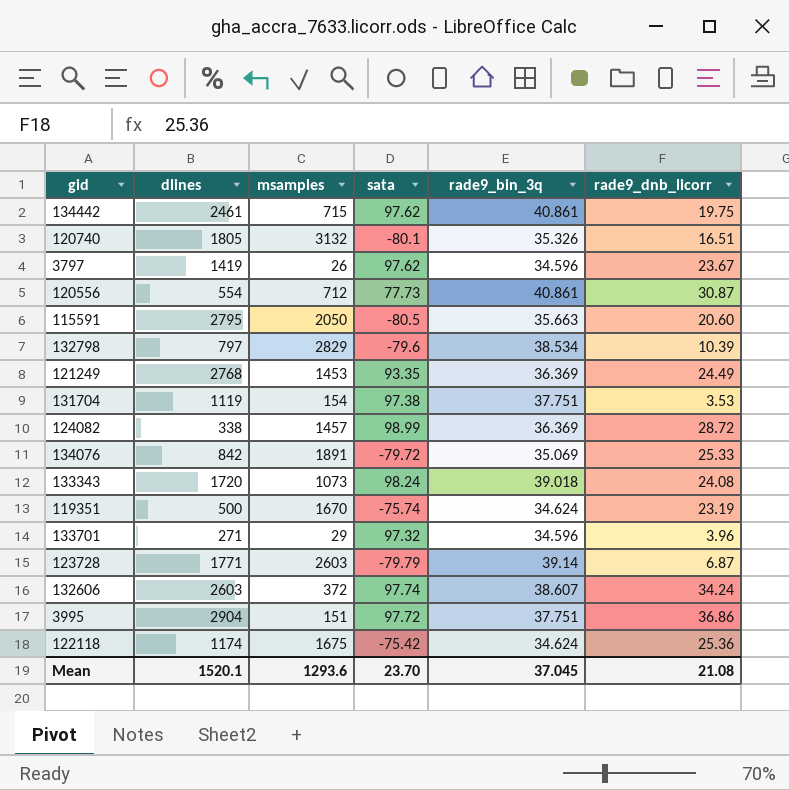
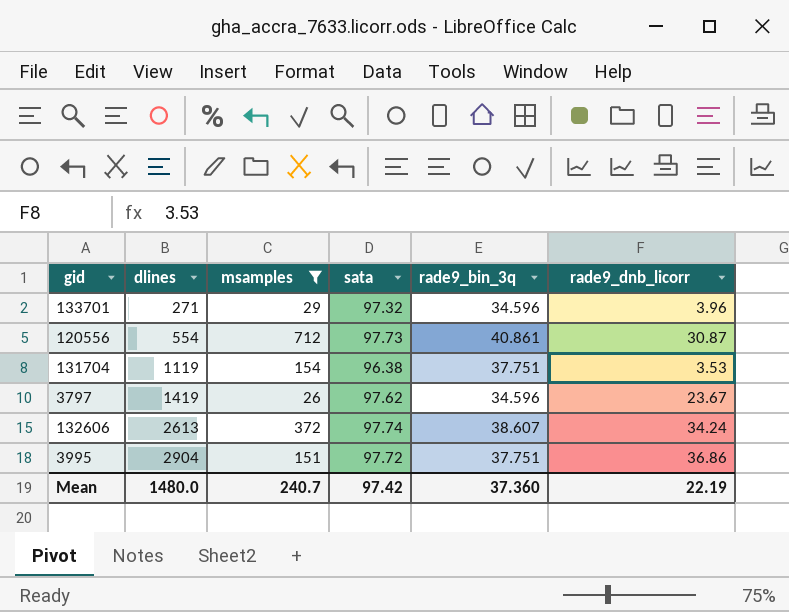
filter: none -> msamples <= 712
row order: none -> dlines ascending
120556 | sata: 77.73 -> 97.73
131704 | sata: 97.38 -> 96.38
132606 | dlines: 2603 -> 2613
Mean | dlines: 1520.1 -> 1480.0
Mean | msamples: 1293.6 -> 240.7
Mean | sata: 23.70 -> 97.42
Mean | rade9_bin_3q: 37.045 -> 37.360
Mean | rade9_dnb_licorr: 21.08 -> 22.19

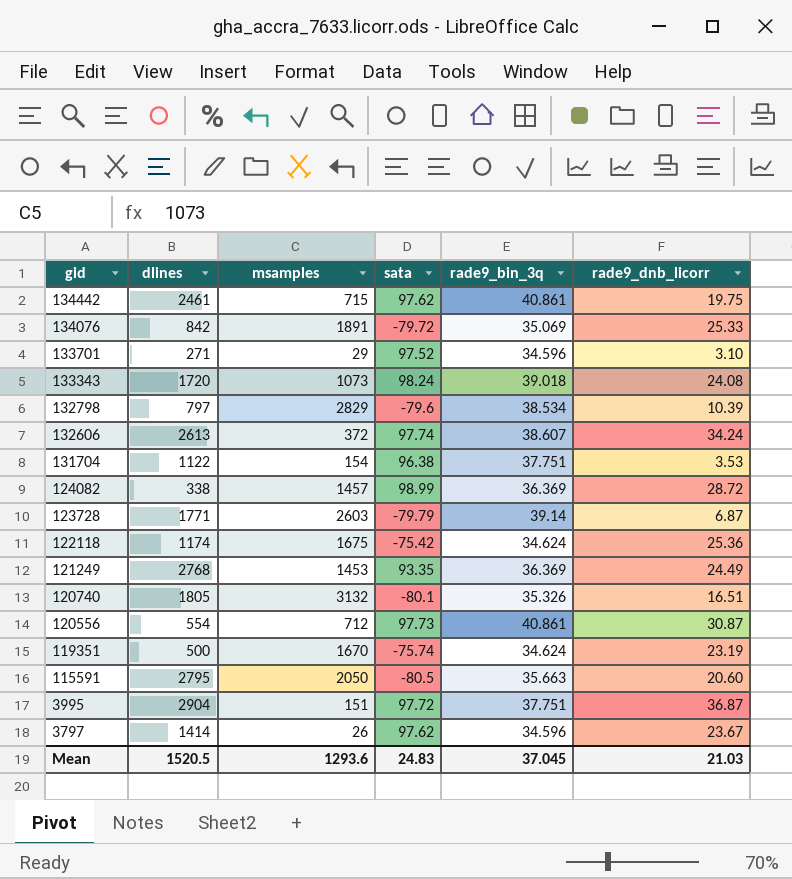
filter: msamples <= 712 -> none
row order: dlines ascending -> gid descending
133701 | sata: 97.32 -> 97.52
133701 | rade9_dnb_licorr: 3.96 -> 3.10
131704 | dlines: 1119 -> 1122
3995 | rade9_dnb_licorr: 36.86 -> 36.87
3797 | dlines: 1419 -> 1414
Mean | dlines: 1480.0 -> 1520.5
Mean | msamples: 240.7 -> 1293.6
Mean | sata: 97.42 -> 24.83
Mean | rade9_bin_3q: 37.360 -> 37.045
Mean | rade9_dnb_licorr: 22.19 -> 21.03

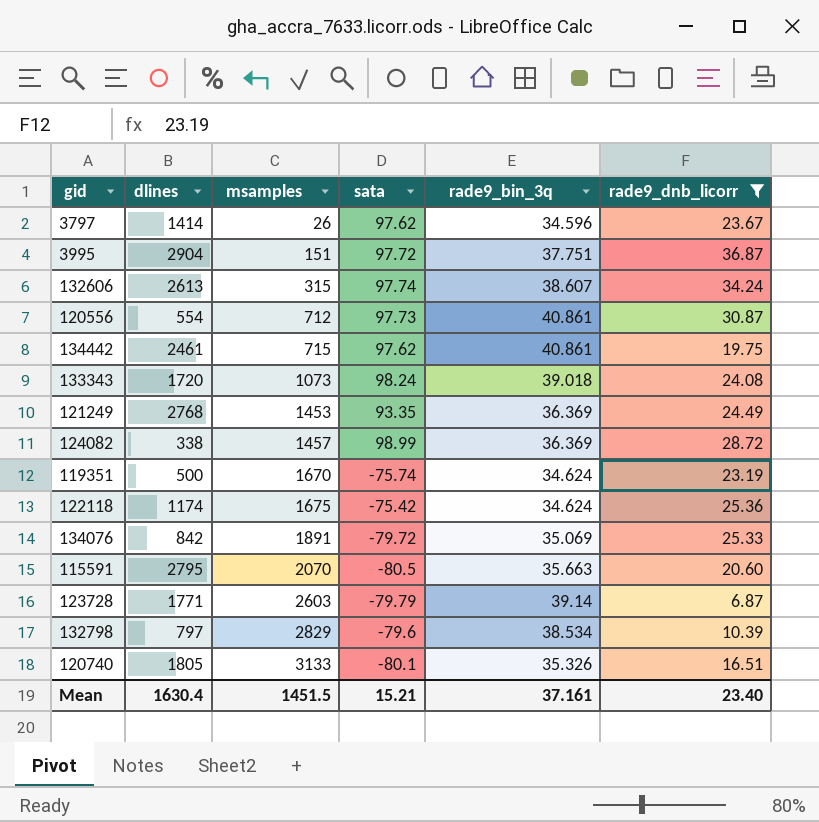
filter: none -> rade9_dnb_licorr >= 6.87
row order: gid descending -> msamples ascending
132606 | msamples: 372 -> 315
115591 | msamples: 2050 -> 2070
120740 | msamples: 3132 -> 3133
Mean | dlines: 1520.5 -> 1630.4
Mean | msamples: 1293.6 -> 1451.5
Mean | sata: 24.83 -> 15.21
Mean | rade9_bin_3q: 37.045 -> 37.161
Mean | rade9_dnb_licorr: 21.03 -> 23.40

